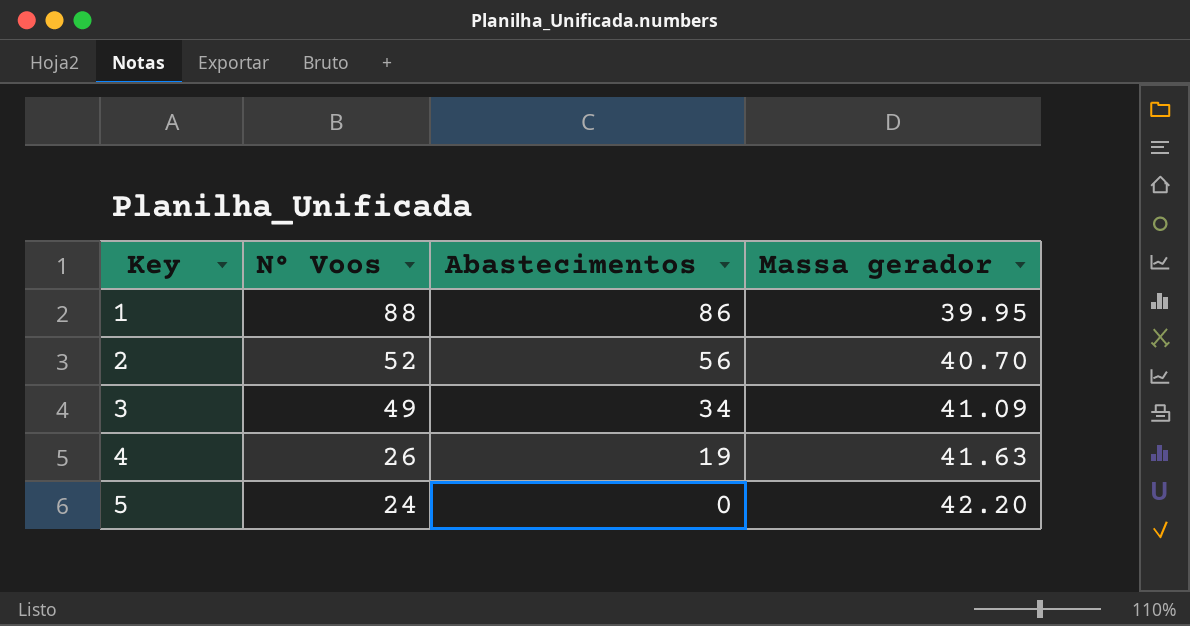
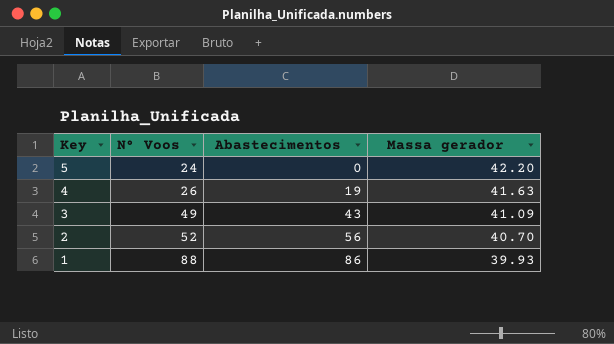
row order: Key ascending -> Key descending
3 | Abastecimentos: 34 -> 43
1 | Massa gerador: 39.95 -> 39.93

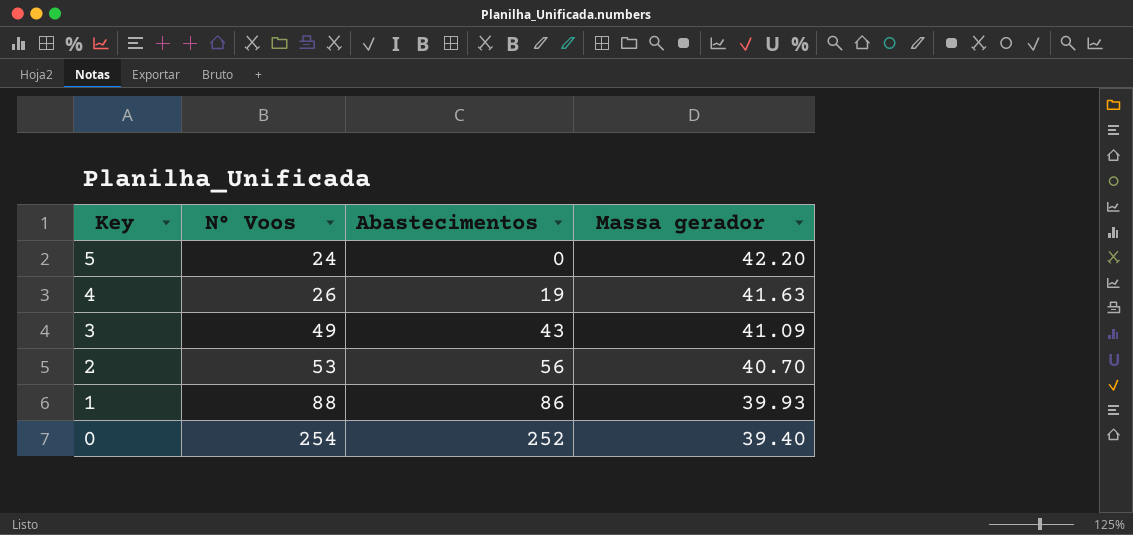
2 | N° Voos: 52 -> 53
row 0: none -> 254 | 252 | 39.40

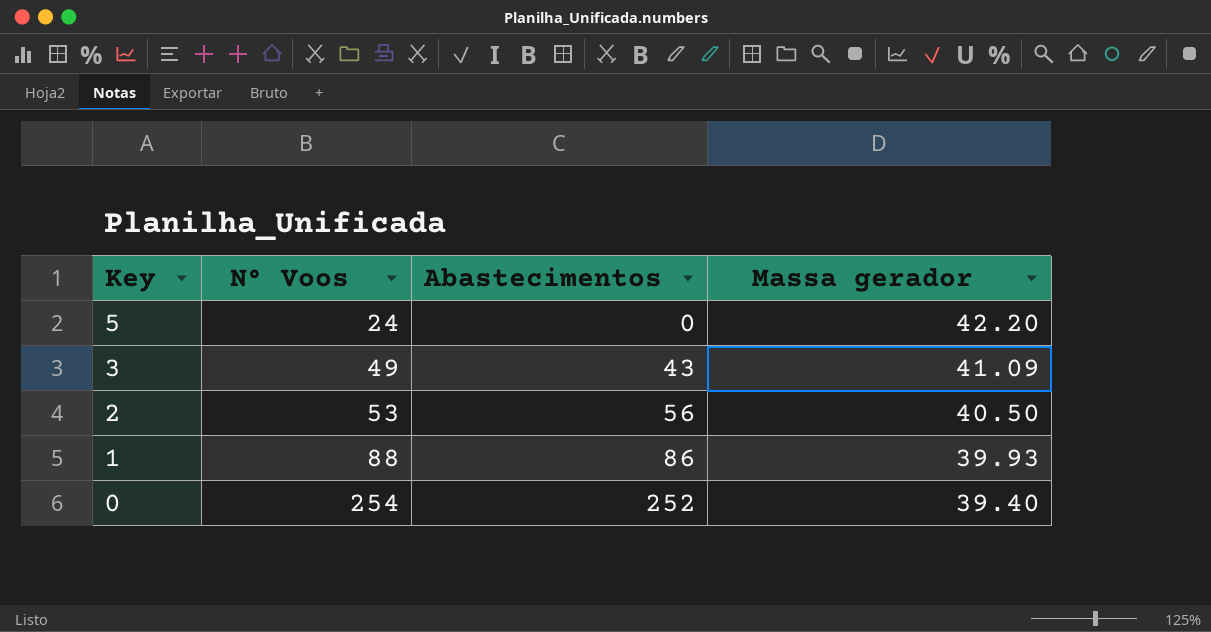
row 4: 26 | 19 | 41.63 -> none
2 | Massa gerador: 40.70 -> 40.50

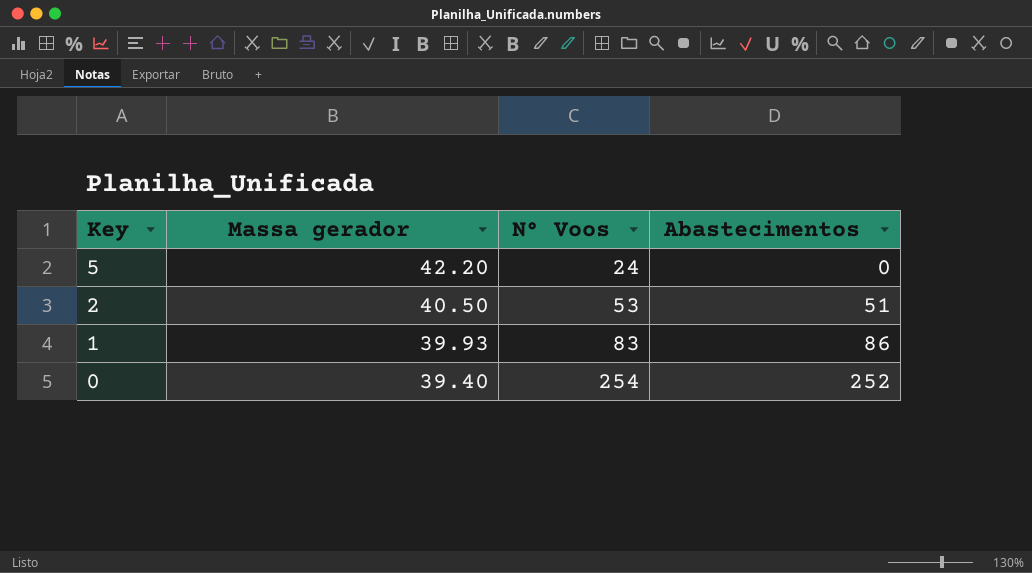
column Massa gerador | position: 4 -> 2
row 3: 49 | 43 | 41.09 -> none
2 | Abastecimentos: 56 -> 51
1 | N° Voos: 88 -> 83

